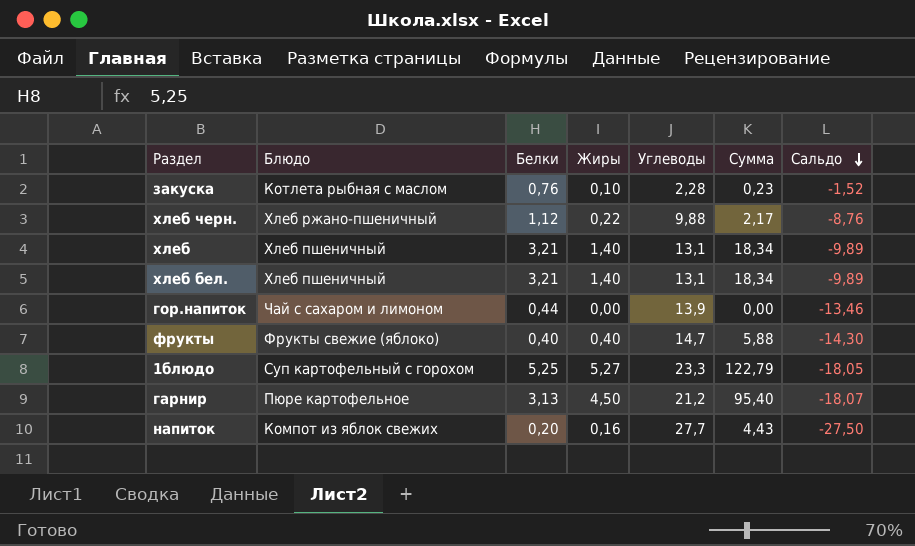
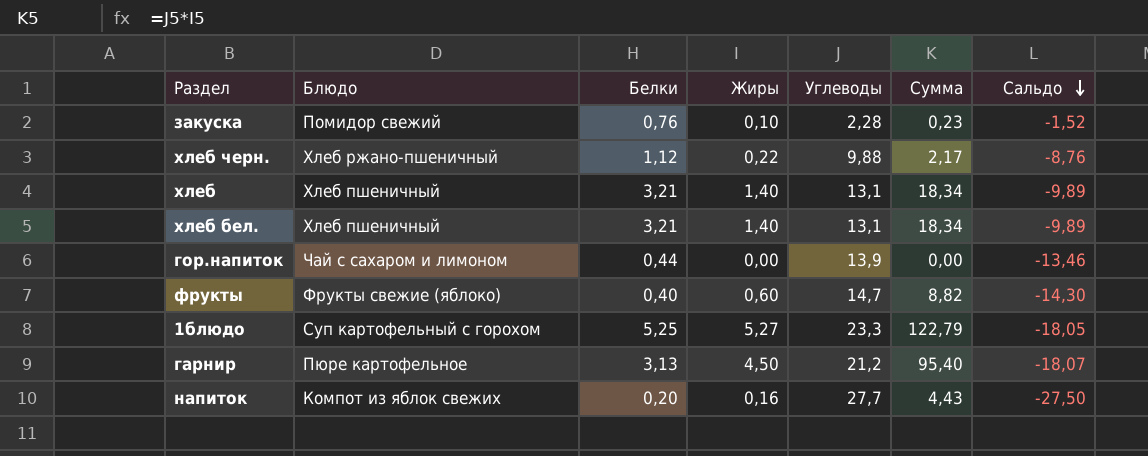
закуска | Блюдо: Котлета рыбная с маслом -> Помидор свежий
фрукты | Жиры: 0,40 -> 0,60
фрукты | Сумма: 5,88 -> 8,82

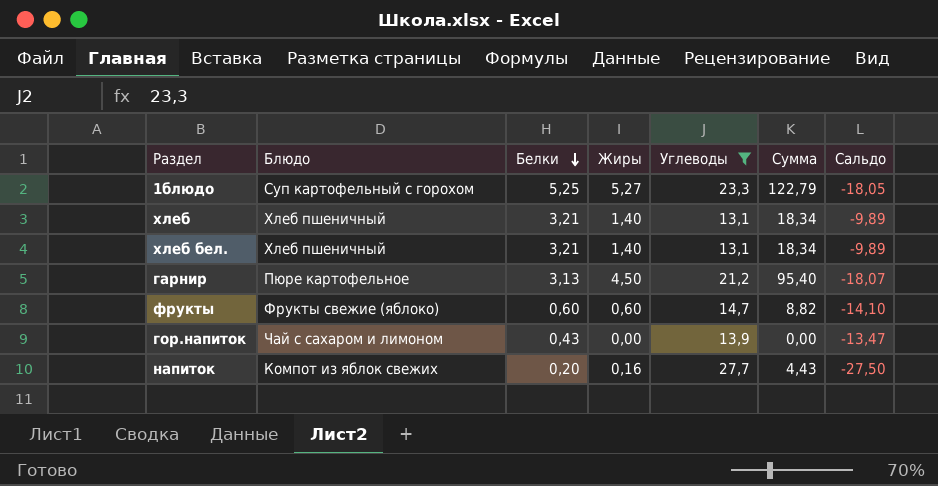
filter: none -> Углеводы >= 13,1
row order: Сальдо descending -> Белки descending
фрукты | Белки: 0,40 -> 0,60
фрукты | Сальдо: -14,30 -> -14,10
гор.напиток | Белки: 0,44 -> 0,43
гор.напиток | Сальдо: -13,46 -> -13,47

